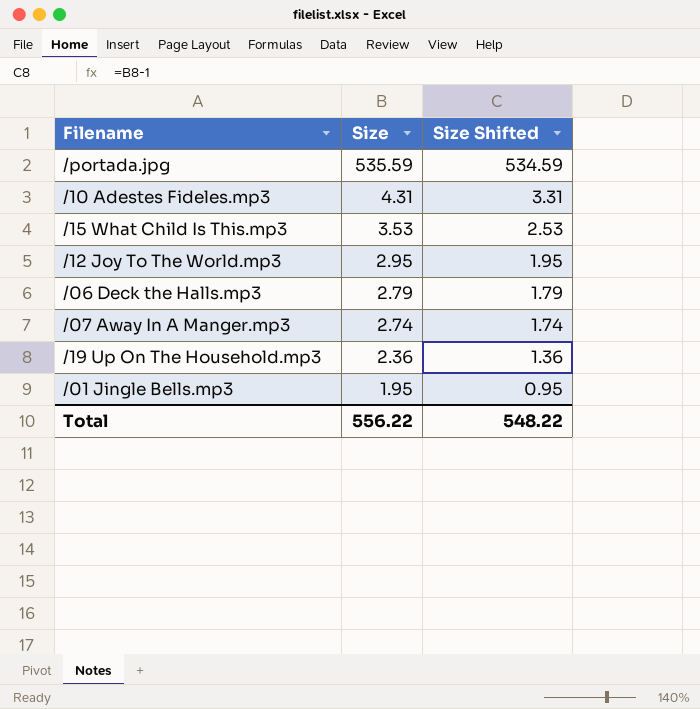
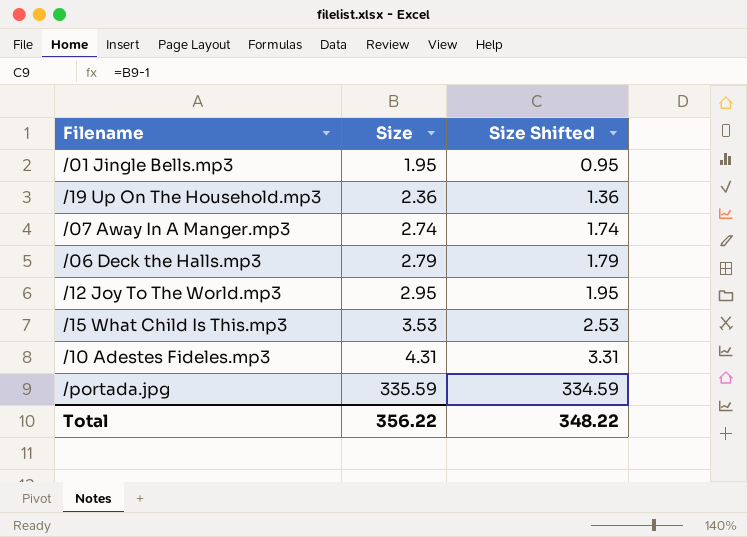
row order: Size descending -> Size ascending
/portada.jpg | Size: 535.59 -> 335.59
/portada.jpg | Size Shifted: 534.59 -> 334.59
Total | Size: 556.22 -> 356.22
Total | Size Shifted: 548.22 -> 348.22

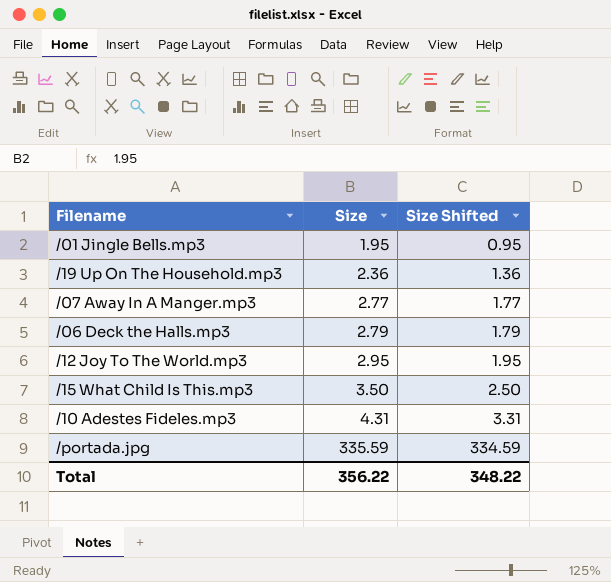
/07 Away In A Manger.mp3 | Size: 2.74 -> 2.77
/07 Away In A Manger.mp3 | Size Shifted: 1.74 -> 1.77
/15 What Child Is This.mp3 | Size: 3.53 -> 3.50
/15 What Child Is This.mp3 | Size Shifted: 2.53 -> 2.50

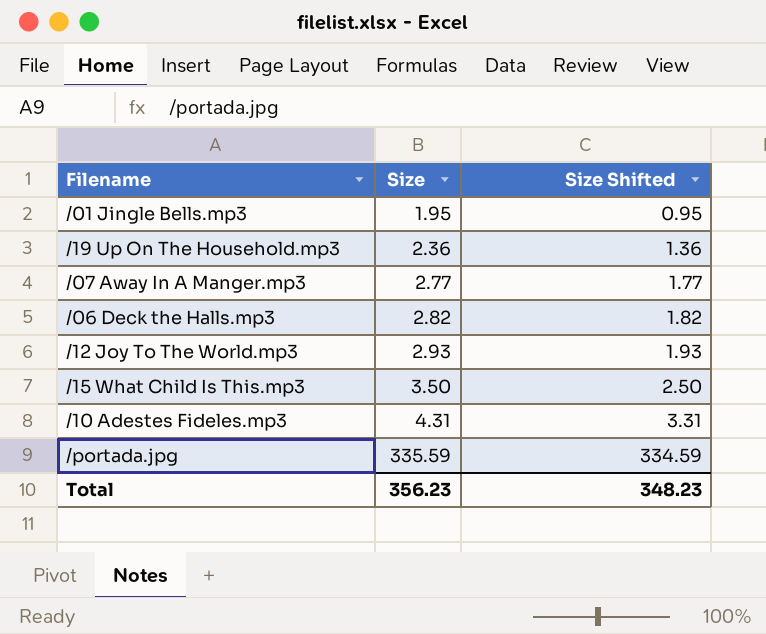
/06 Deck the Halls.mp3 | Size: 2.79 -> 2.82
/06 Deck the Halls.mp3 | Size Shifted: 1.79 -> 1.82
/12 Joy To The World.mp3 | Size: 2.95 -> 2.93
/12 Joy To The World.mp3 | Size Shifted: 1.95 -> 1.93
Total | Size: 356.22 -> 356.23
Total | Size Shifted: 348.22 -> 348.23

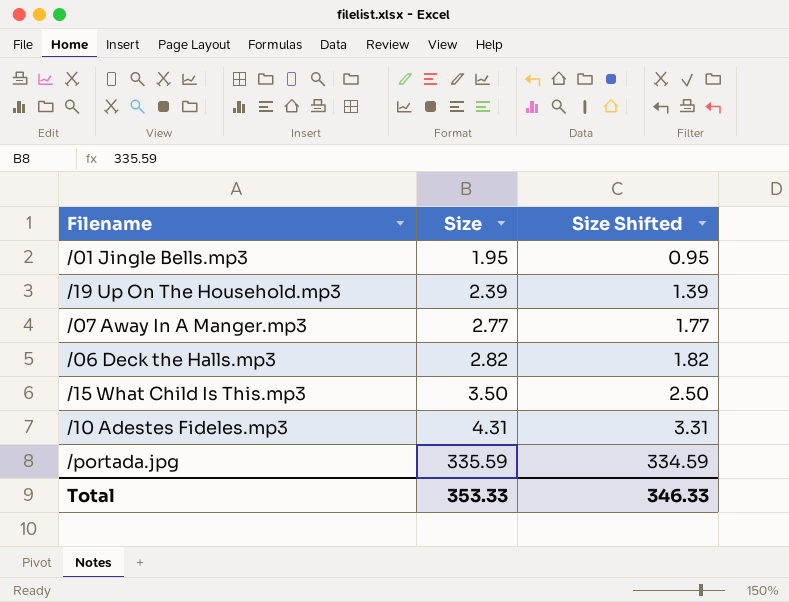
row /12 Joy To The World.mp3: 2.93 | 1.93 -> none
/19 Up On The Household.mp3 | Size: 2.36 -> 2.39
/19 Up On The Household.mp3 | Size Shifted: 1.36 -> 1.39
Total | Size: 356.23 -> 353.33
Total | Size Shifted: 348.23 -> 346.33

